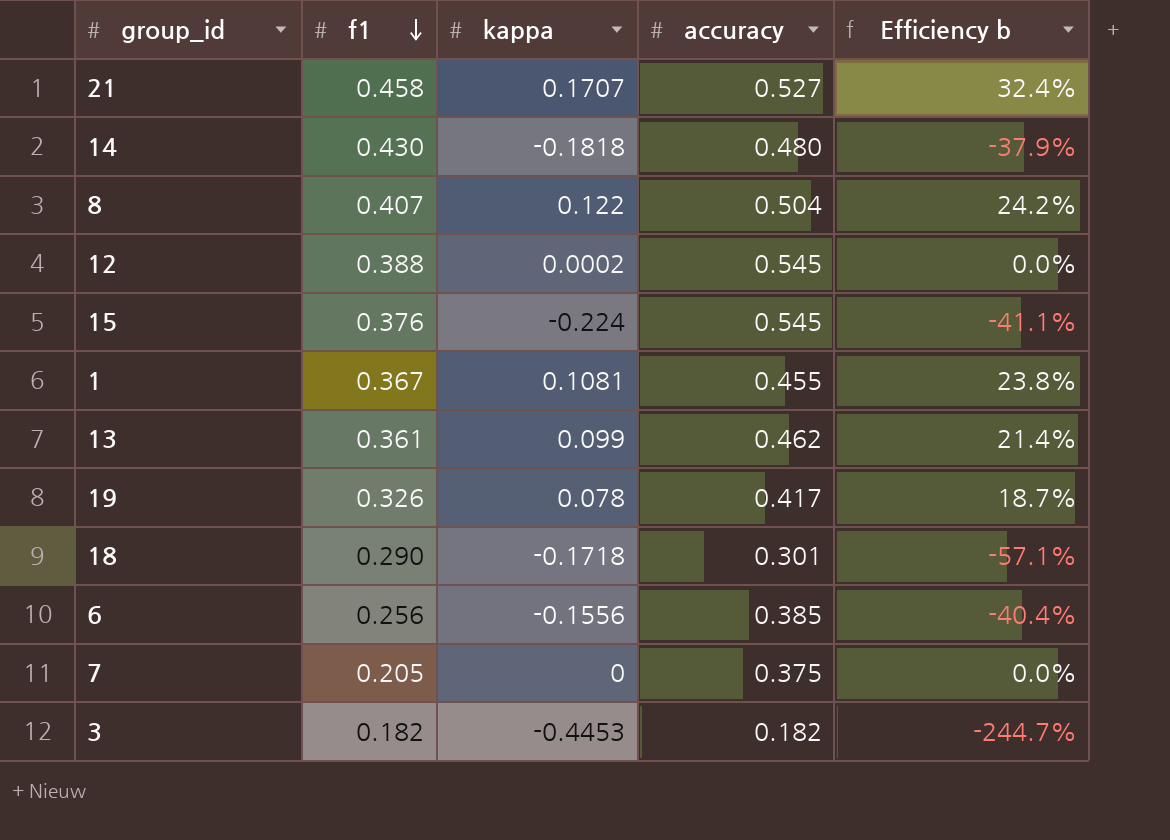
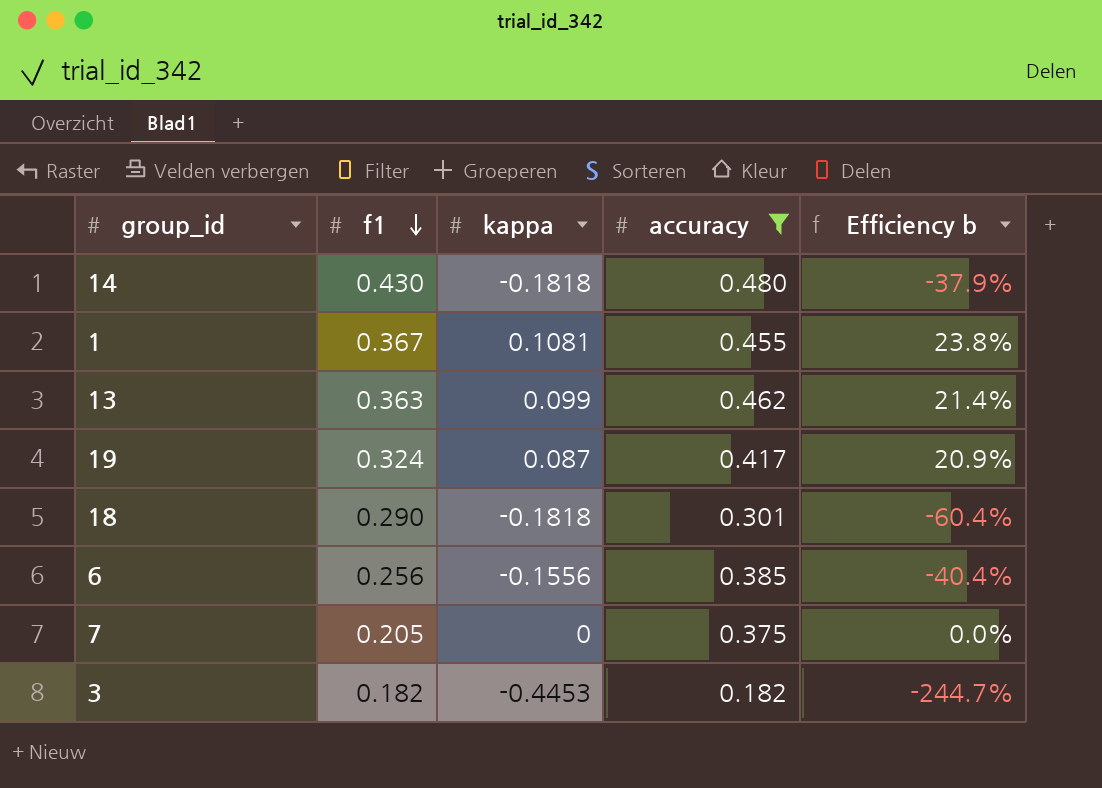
filter: none -> accuracy <= 0.480
13 | f1: 0.361 -> 0.363
19 | f1: 0.326 -> 0.324
19 | kappa: 0.078 -> 0.087
19 | Efficiency b: 18.7% -> 20.9%
18 | kappa: -0.1718 -> -0.1818
18 | Efficiency b: -57.1% -> -60.4%

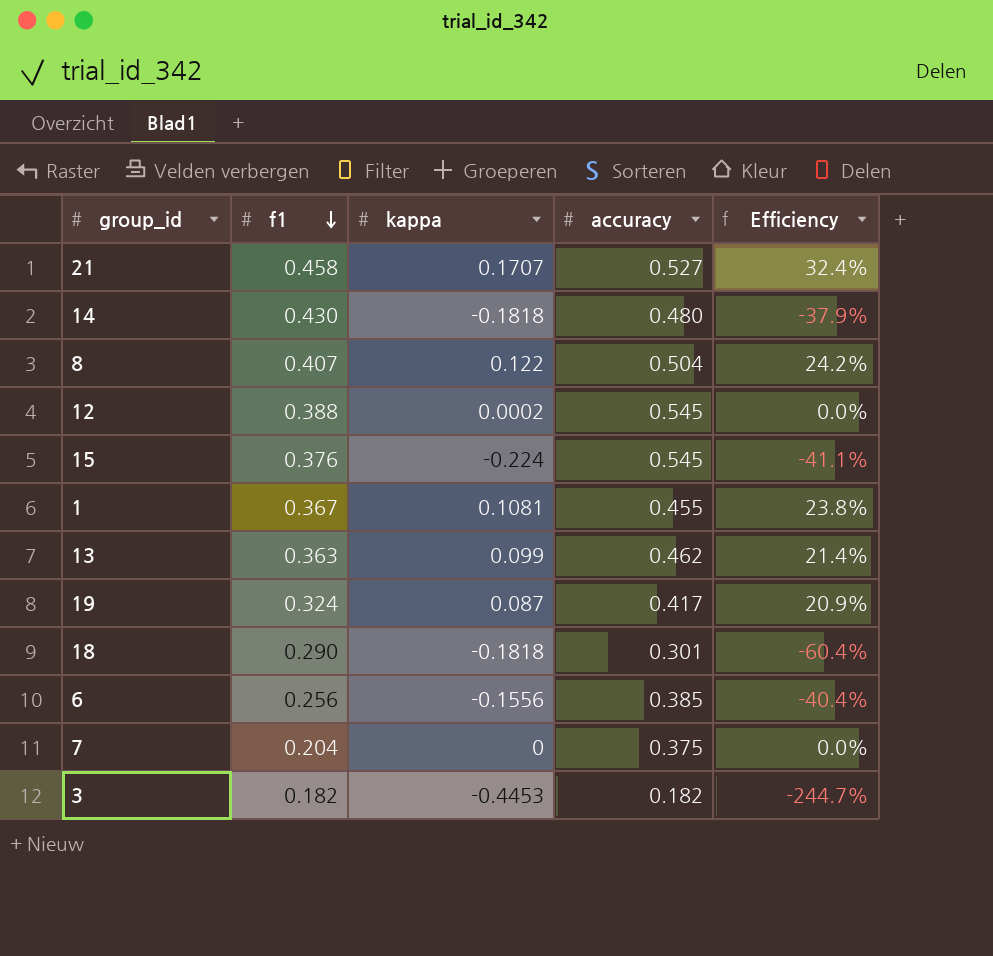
filter: accuracy <= 0.480 -> none
column name: Efficiency b -> Efficiency
7 | f1: 0.205 -> 0.204

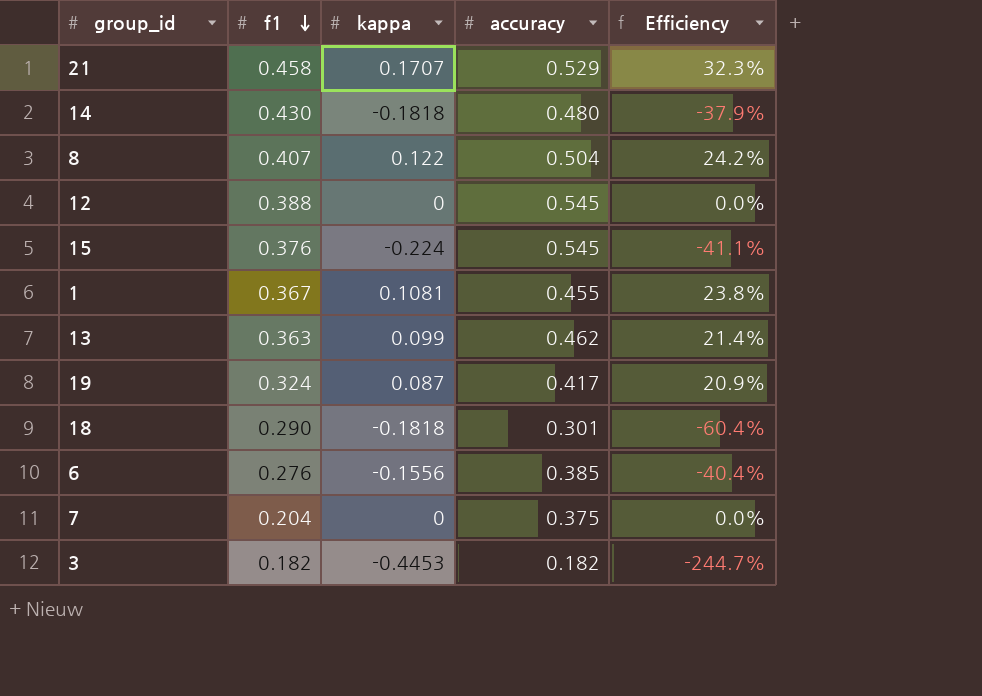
21 | accuracy: 0.527 -> 0.529
21 | Efficiency: 32.4% -> 32.3%
12 | kappa: 0.0002 -> 0
6 | f1: 0.256 -> 0.276

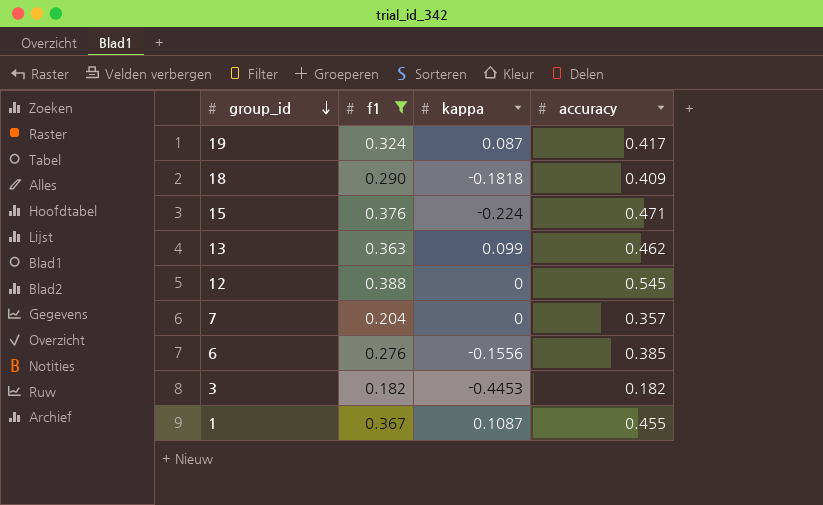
filter: none -> f1 <= 0.388
row order: f1 descending -> group_id descending
column Efficiency | formula: [kappa] / [accuracy] -> none
18 | accuracy: 0.301 -> 0.409
15 | accuracy: 0.545 -> 0.471
7 | accuracy: 0.375 -> 0.357
1 | kappa: 0.1081 -> 0.1087

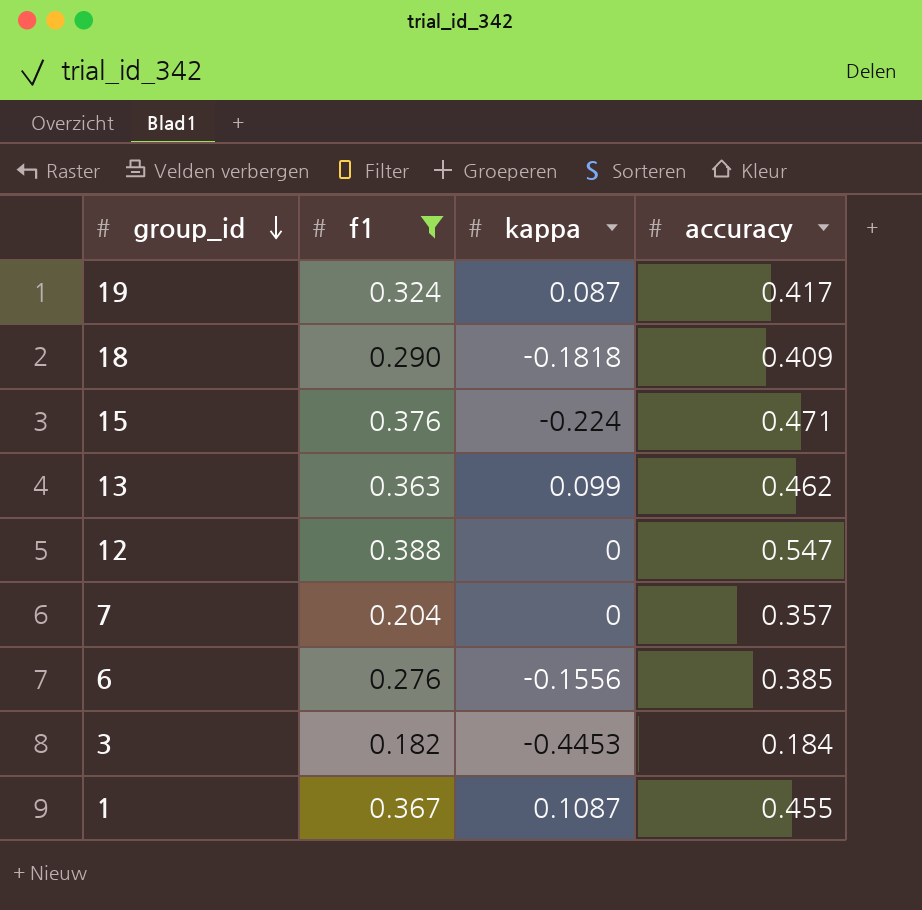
12 | accuracy: 0.545 -> 0.547
3 | accuracy: 0.182 -> 0.184

